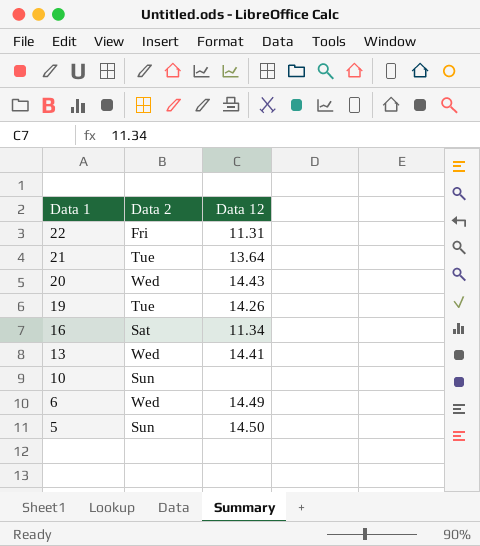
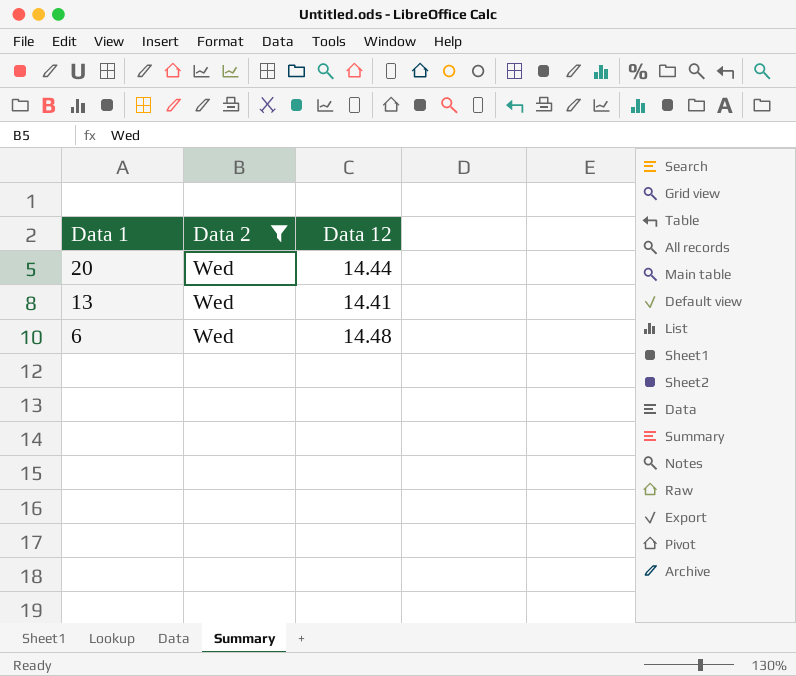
filter: none -> Data 2 = Wed
20 | Data 12: 14.43 -> 14.44
6 | Data 12: 14.49 -> 14.48

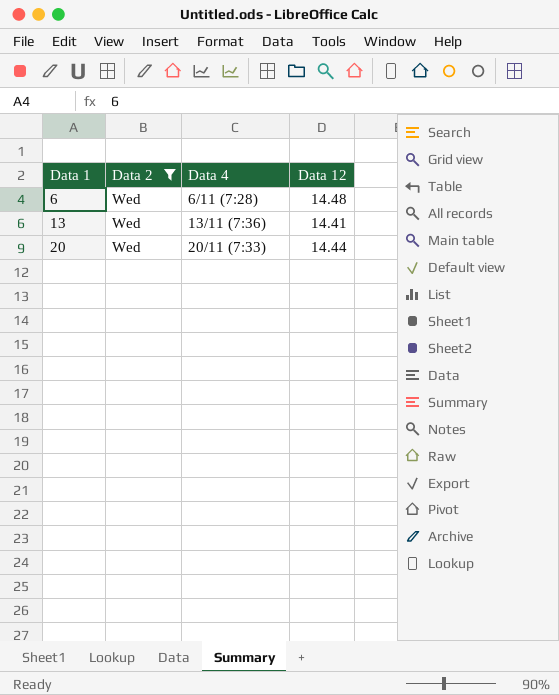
row order: Data 1 descending -> Data 1 ascending
column Data 4 | position: none -> 3

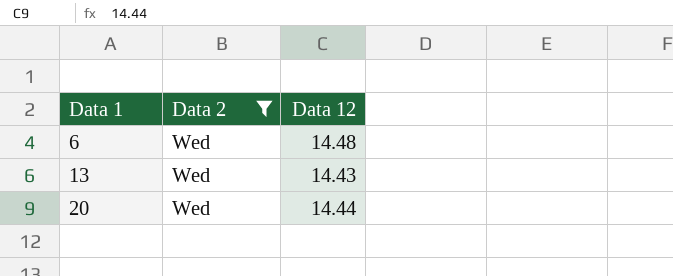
column Data 4 | position: 3 -> none
13 | Data 12: 14.41 -> 14.43

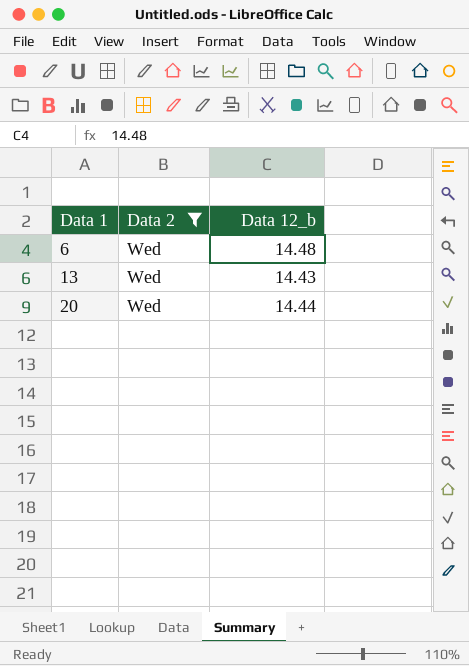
column name: Data 12 -> Data 12_b

